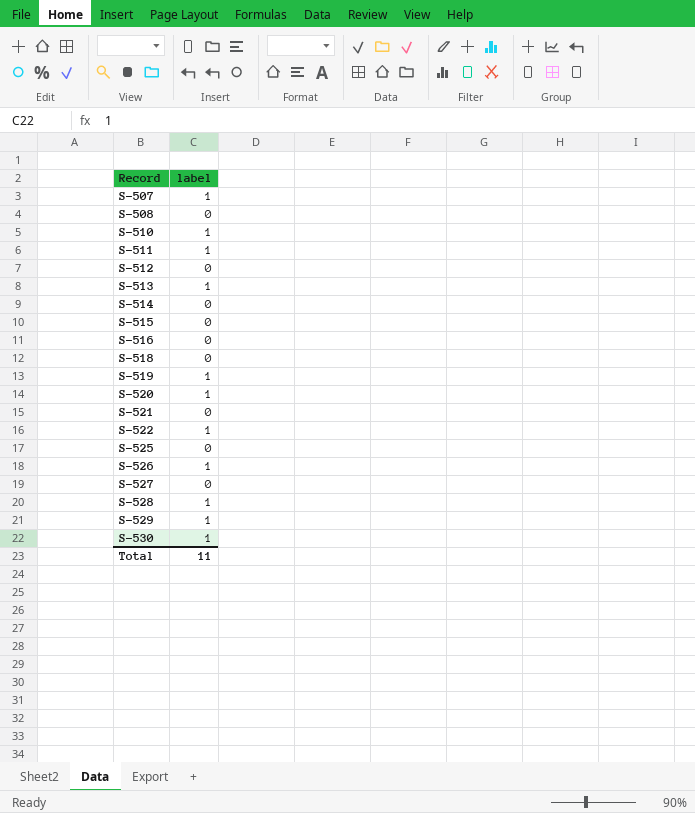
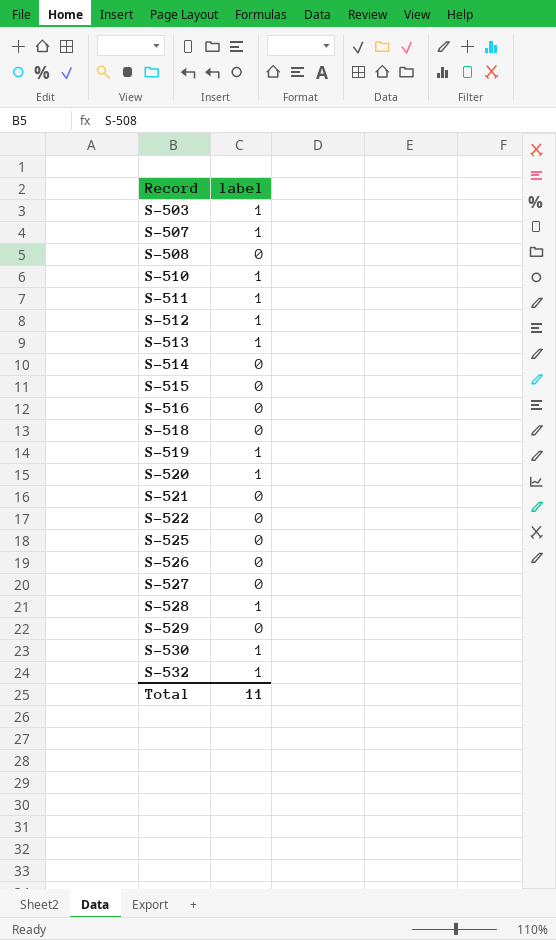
row S-503: none -> 1
S-512 | label: 0 -> 1
S-522 | label: 1 -> 0
S-526 | label: 1 -> 0
S-529 | label: 1 -> 0
row S-532: none -> 1

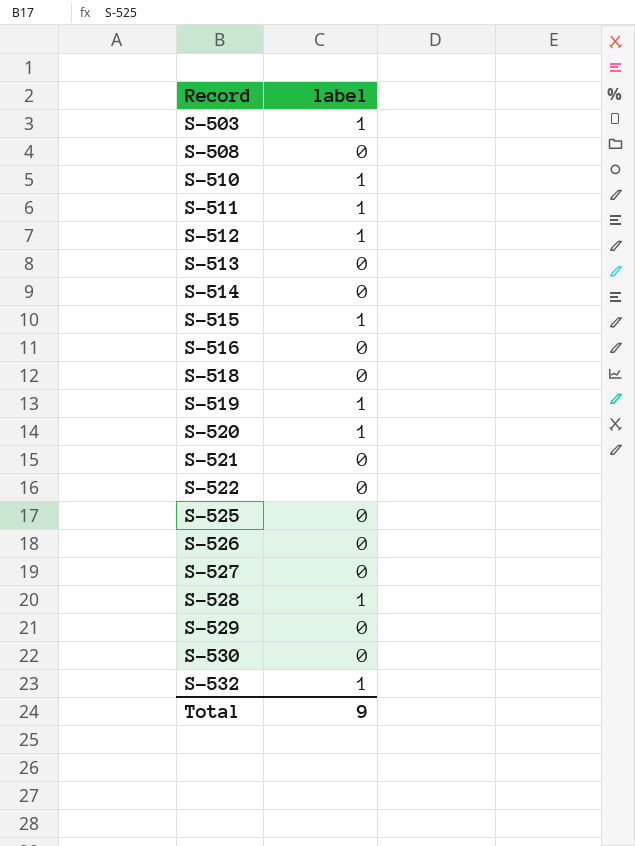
row S-507: 1 -> none
S-513 | label: 1 -> 0
S-515 | label: 0 -> 1
S-530 | label: 1 -> 0
Total | label: 11 -> 9

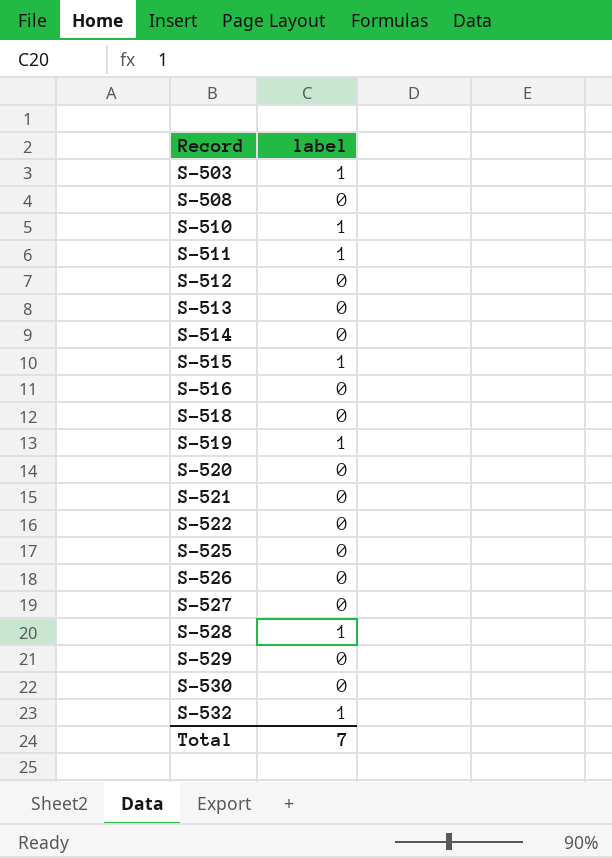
S-512 | label: 1 -> 0
S-520 | label: 1 -> 0
Total | label: 9 -> 7

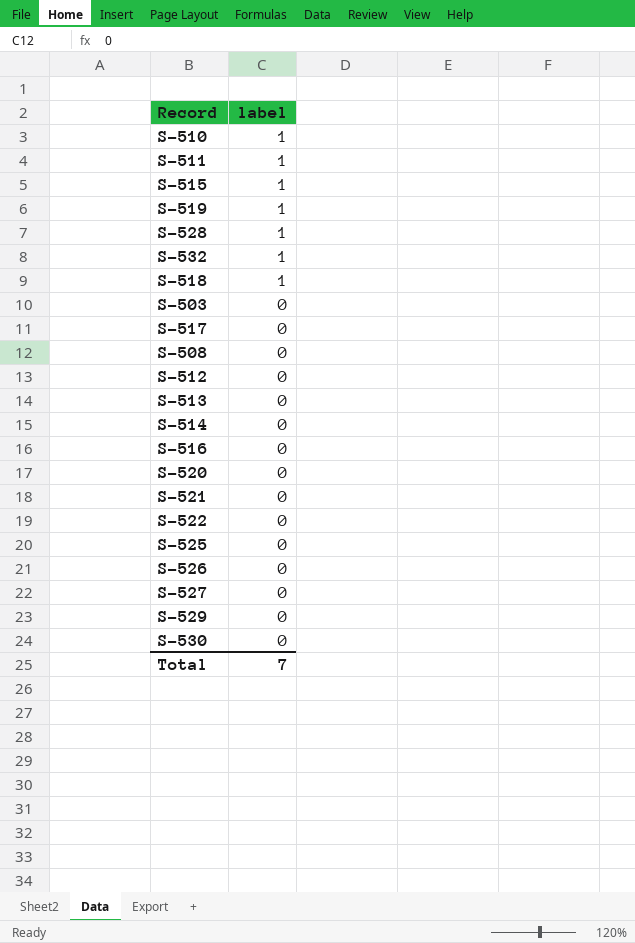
row order: Record ascending -> label descending
S-518 | label: 0 -> 1
S-503 | label: 1 -> 0
row S-517: none -> 0

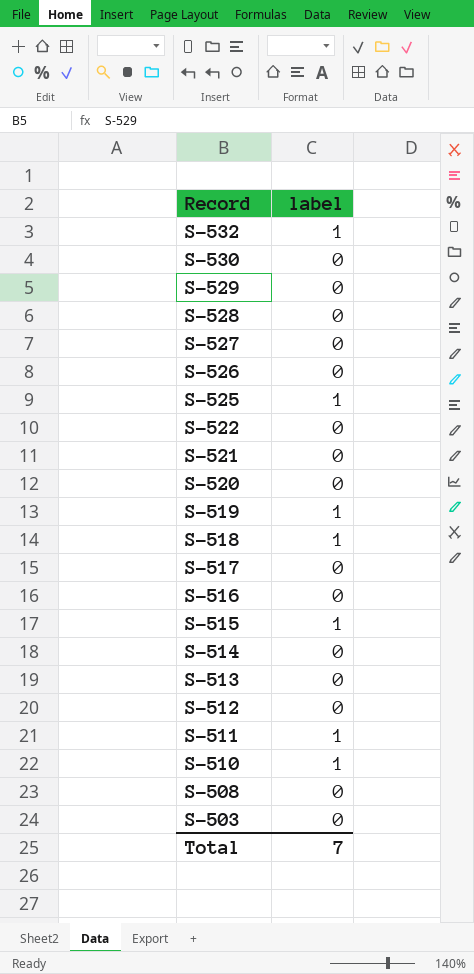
row order: label descending -> Record descending
S-528 | label: 1 -> 0
S-525 | label: 0 -> 1

